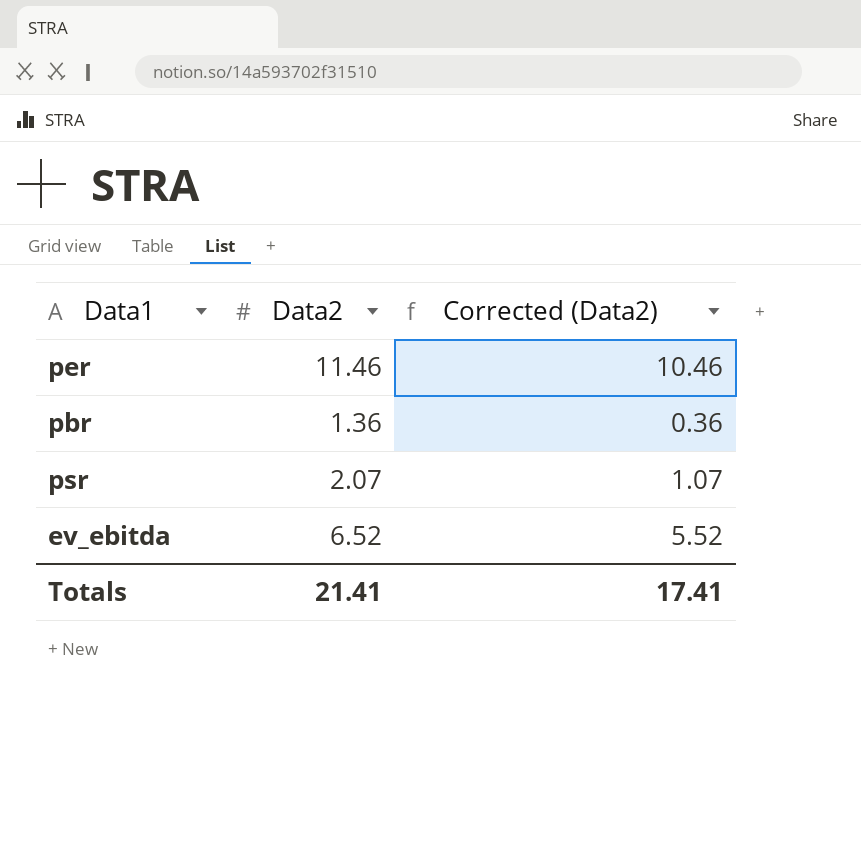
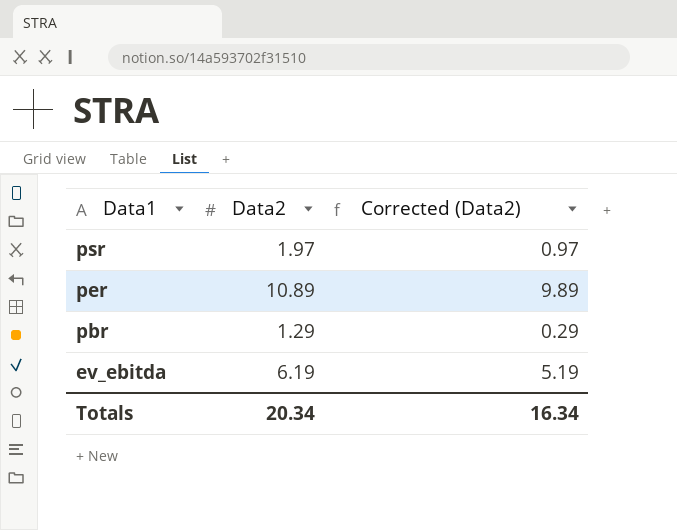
row order: none -> Data1 descending
psr | Data2: 2.07 -> 1.97
psr | Corrected (Data2): 1.07 -> 0.97
per | Data2: 11.46 -> 10.89
per | Corrected (Data2): 10.46 -> 9.89
pbr | Data2: 1.36 -> 1.29
pbr | Corrected (Data2): 0.36 -> 0.29
ev_ebitda | Data2: 6.52 -> 6.19
ev_ebitda | Corrected (Data2): 5.52 -> 5.19
Totals | Data2: 21.41 -> 20.34
Totals | Corrected (Data2): 17.41 -> 16.34

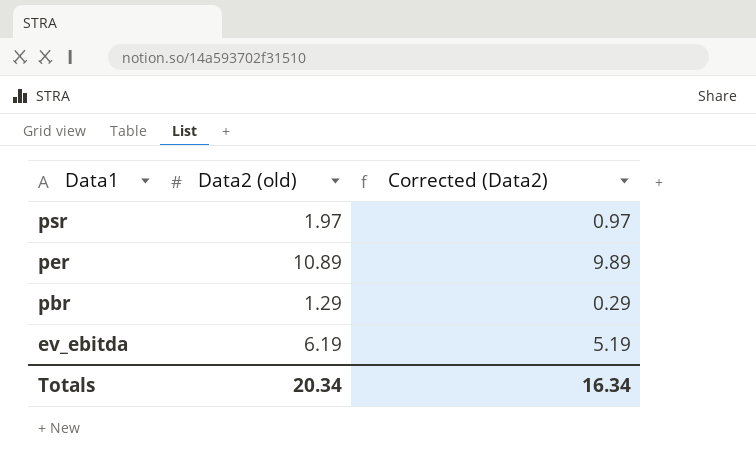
column name: Data2 -> Data2 (old)

